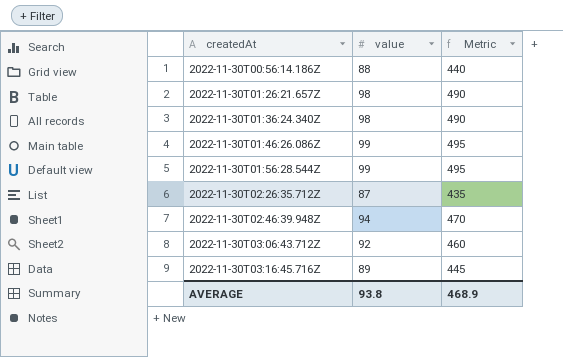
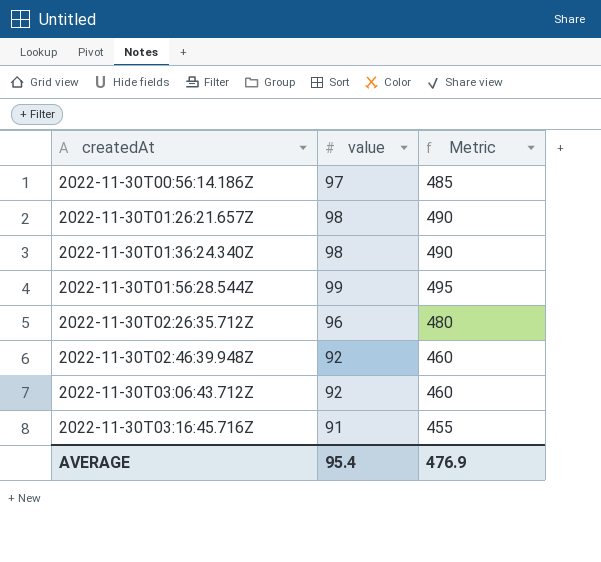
row 2022-11-30T01:46:26.086Z: 99 | 495 -> none
2022-11-30T00:56:14.186Z | value: 88 -> 97
2022-11-30T00:56:14.186Z | Metric: 440 -> 485
2022-11-30T02:26:35.712Z | value: 87 -> 96
2022-11-30T02:26:35.712Z | Metric: 435 -> 480
2022-11-30T02:46:39.948Z | value: 94 -> 92
2022-11-30T02:46:39.948Z | Metric: 470 -> 460
2022-11-30T03:16:45.716Z | value: 89 -> 91
2022-11-30T03:16:45.716Z | Metric: 445 -> 455
AVERAGE | value: 93.8 -> 95.4
AVERAGE | Metric: 468.9 -> 476.9

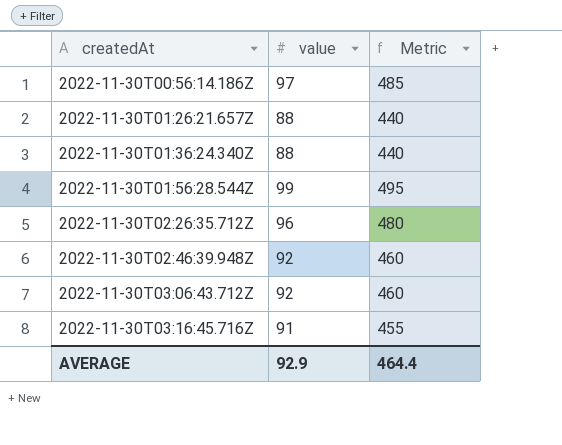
2022-11-30T01:26:21.657Z | value: 98 -> 88
2022-11-30T01:26:21.657Z | Metric: 490 -> 440
2022-11-30T01:36:24.340Z | value: 98 -> 88
2022-11-30T01:36:24.340Z | Metric: 490 -> 440
AVERAGE | value: 95.4 -> 92.9
AVERAGE | Metric: 476.9 -> 464.4

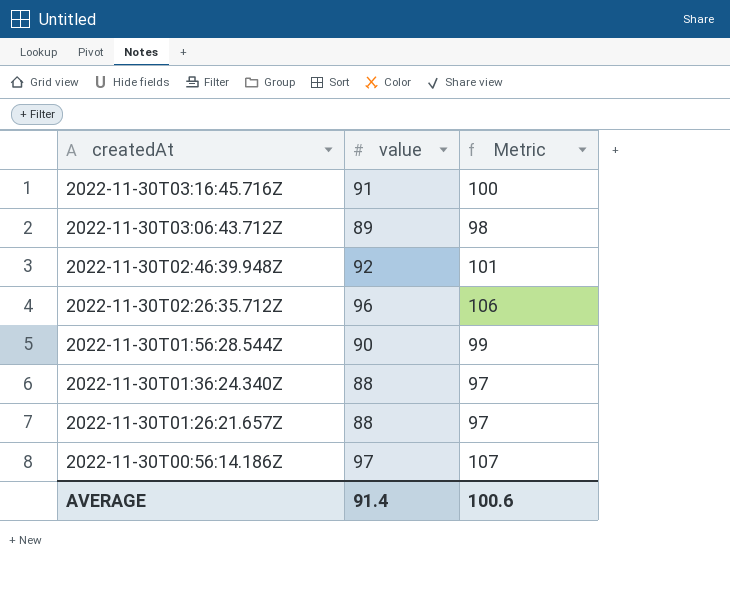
row order: createdAt ascending -> createdAt descending
column Metric | formula: [value] * 5 -> [value] * 1.1
2022-11-30T03:06:43.712Z | value: 92 -> 89
2022-11-30T01:56:28.544Z | value: 99 -> 90
AVERAGE | value: 92.9 -> 91.4
AVERAGE | Metric: 464.4 -> 100.6

